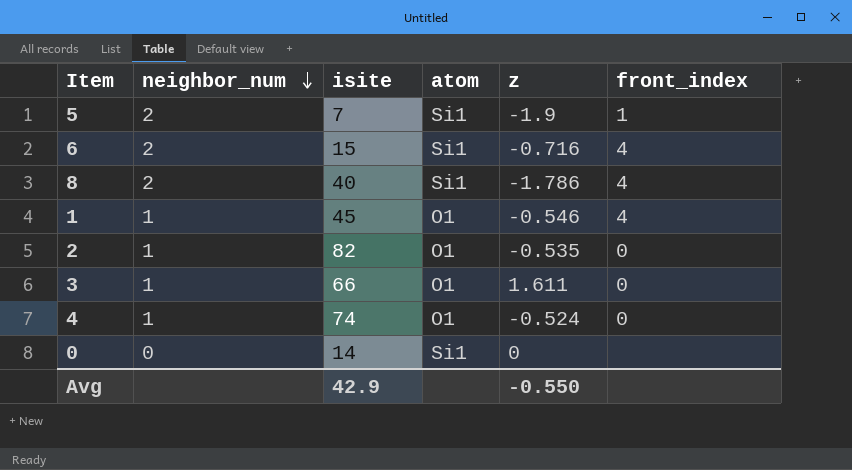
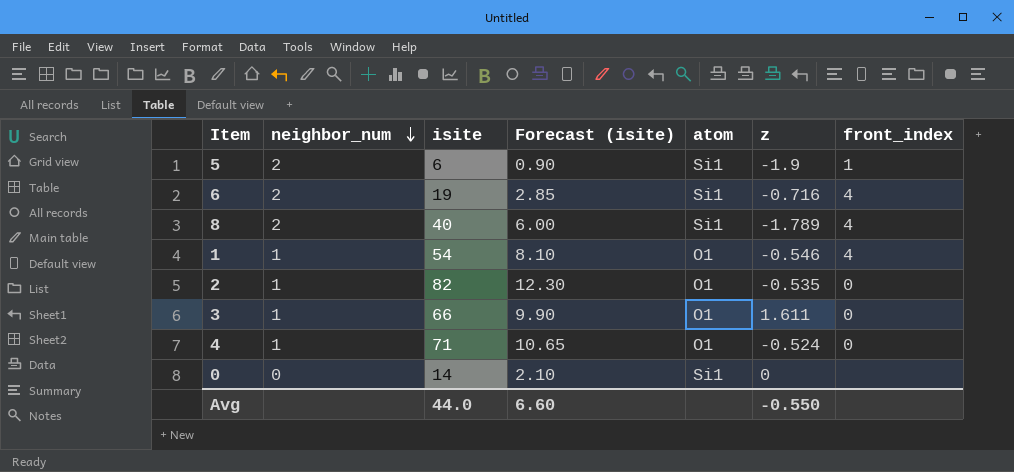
column Forecast (isite) | formula: none -> [isite] * 0.15
5 | isite: 7 -> 6
6 | isite: 15 -> 19
8 | z: -1.786 -> -1.789
1 | isite: 45 -> 54
4 | isite: 74 -> 71
Avg | isite: 42.9 -> 44.0

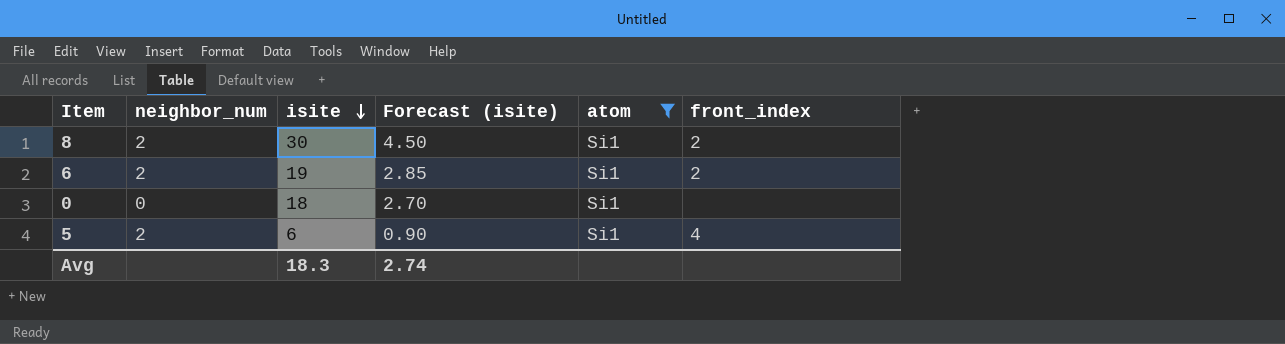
filter: none -> atom = Si1
row order: neighbor_num descending -> isite descending
column z | position: 6 -> none
8 | isite: 40 -> 30
8 | Forecast (isite): 6.00 -> 4.50
8 | front_index: 4 -> 2
6 | front_index: 4 -> 2
0 | isite: 14 -> 18
0 | Forecast (isite): 2.10 -> 2.70
5 | front_index: 1 -> 4
Avg | isite: 44.0 -> 18.3
Avg | Forecast (isite): 6.60 -> 2.74

